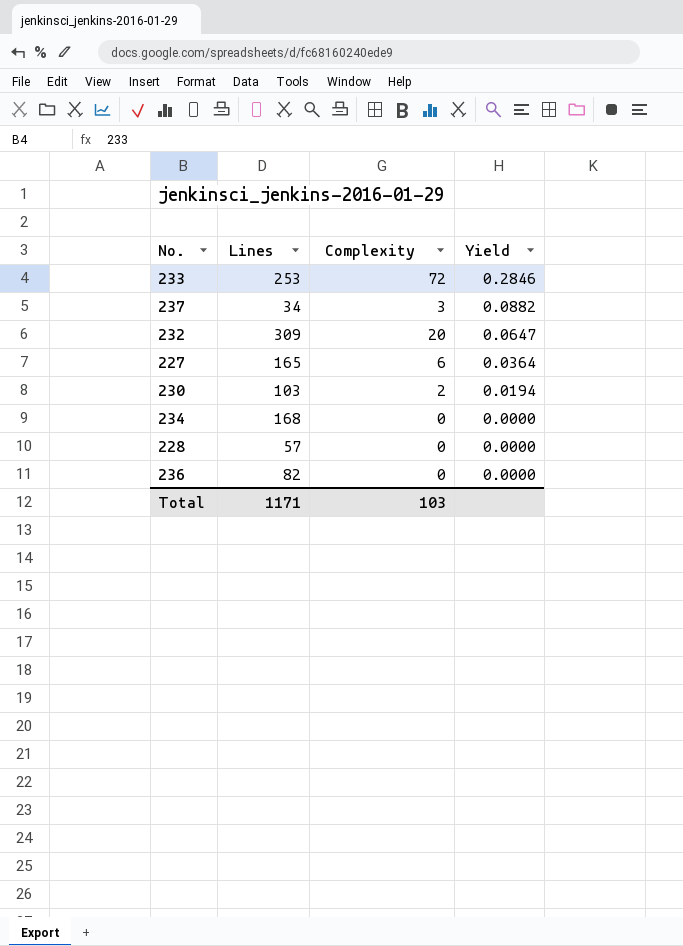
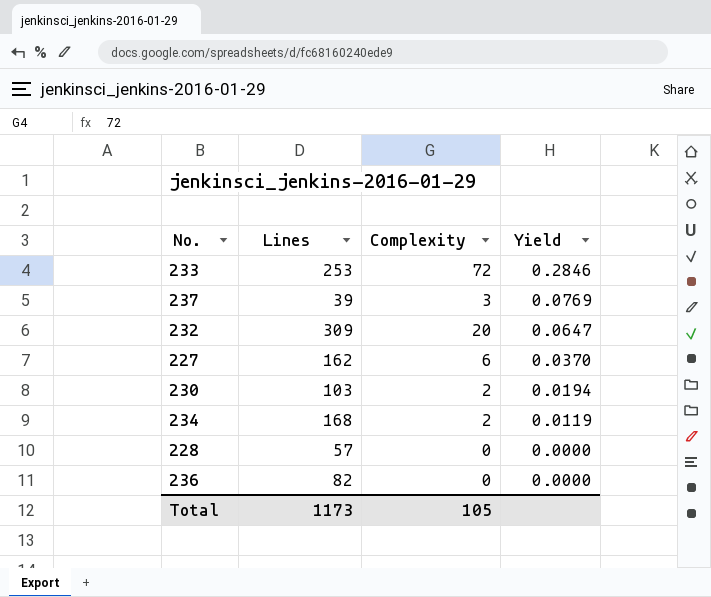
237 | Lines: 34 -> 39
237 | Yield: 0.0882 -> 0.0769
227 | Lines: 165 -> 162
227 | Yield: 0.0364 -> 0.0370
234 | Complexity: 0 -> 2
234 | Yield: 0.0000 -> 0.0119
Total | Lines: 1171 -> 1173
Total | Complexity: 103 -> 105

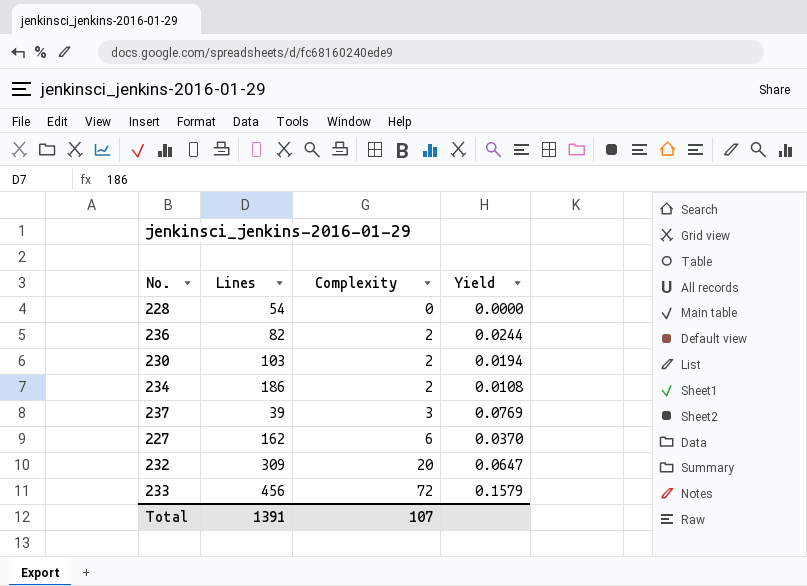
row order: Yield descending -> Complexity ascending
228 | Lines: 57 -> 54
236 | Complexity: 0 -> 2
236 | Yield: 0.0000 -> 0.0244
234 | Lines: 168 -> 186
234 | Yield: 0.0119 -> 0.0108
233 | Lines: 253 -> 456
233 | Yield: 0.2846 -> 0.1579
Total | Lines: 1173 -> 1391
Total | Complexity: 105 -> 107

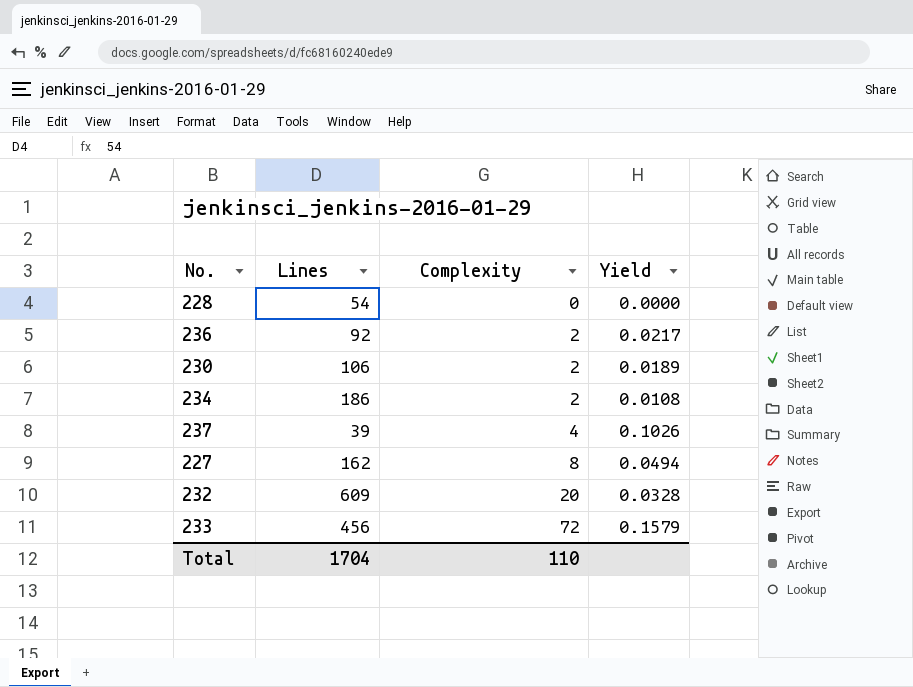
236 | Lines: 82 -> 92
236 | Yield: 0.0244 -> 0.0217
230 | Lines: 103 -> 106
230 | Yield: 0.0194 -> 0.0189
237 | Complexity: 3 -> 4
237 | Yield: 0.0769 -> 0.1026
227 | Complexity: 6 -> 8
227 | Yield: 0.0370 -> 0.0494
232 | Lines: 309 -> 609
232 | Yield: 0.0647 -> 0.0328
Total | Lines: 1391 -> 1704
Total | Complexity: 107 -> 110

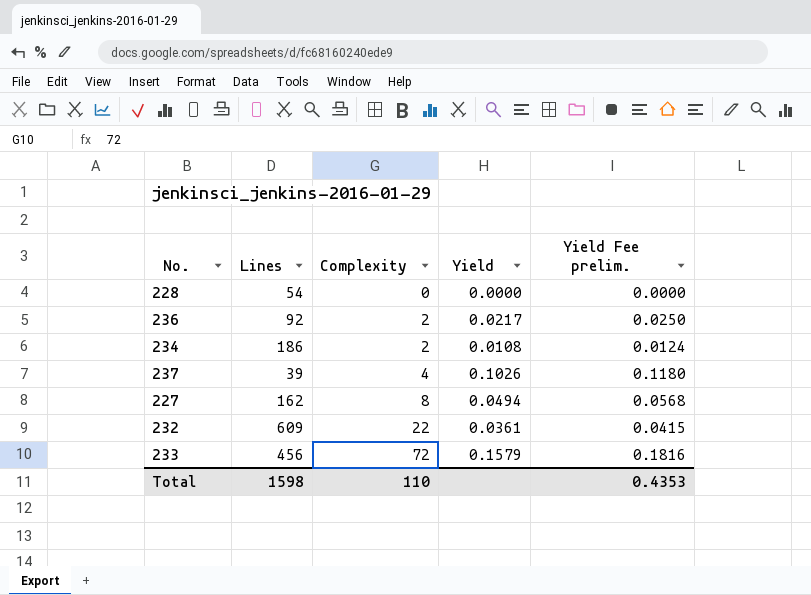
column Yield Fee prelim. | formula: none -> [Yield] * 1.15
row 230: 106 | 2 | 0.0189 -> none
232 | Complexity: 20 -> 22
232 | Yield: 0.0328 -> 0.0361
Total | Lines: 1704 -> 1598

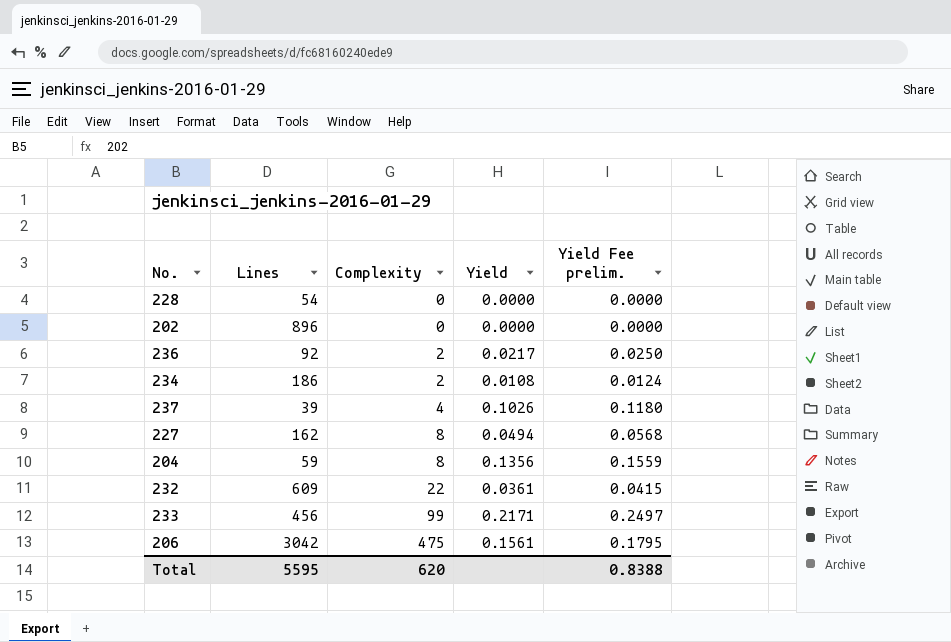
row 202: none -> 896 | 0 | 0.0000 | 0.0000
row 204: none -> 59 | 8 | 0.1356 | 0.1559
233 | Complexity: 72 -> 99
233 | Yield: 0.1579 -> 0.2171
233 | Yield Fee prelim.: 0.1816 -> 0.2497
row 206: none -> 3042 | 475 | 0.1561 | 0.1795
Total | Lines: 1598 -> 5595
Total | Complexity: 110 -> 620
Total | Yield Fee prelim.: 0.4353 -> 0.8388

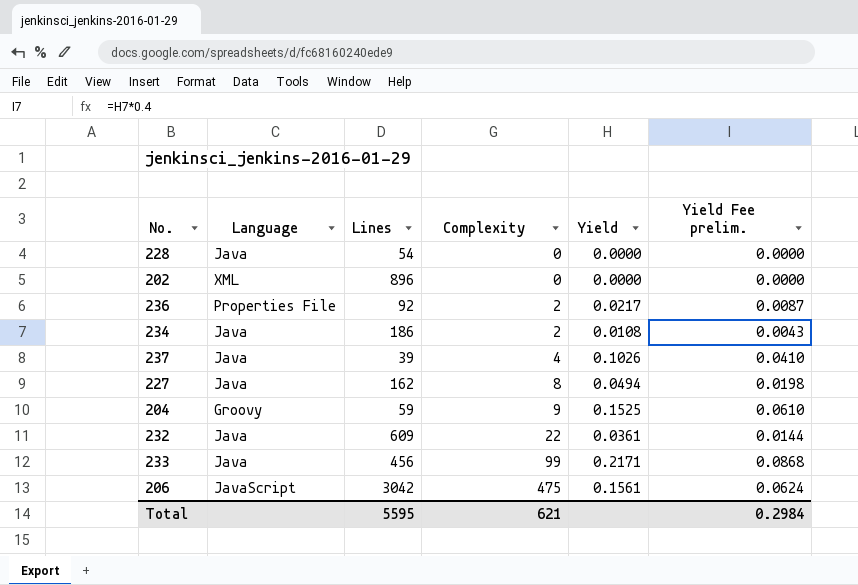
column Language | position: none -> 2
column Yield Fee prelim. | formula: [Yield] * 1.15 -> [Yield] * 0.4
204 | Complexity: 8 -> 9
204 | Yield: 0.1356 -> 0.1525
Total | Complexity: 620 -> 621
Total | Yield Fee prelim.: 0.8388 -> 0.2984

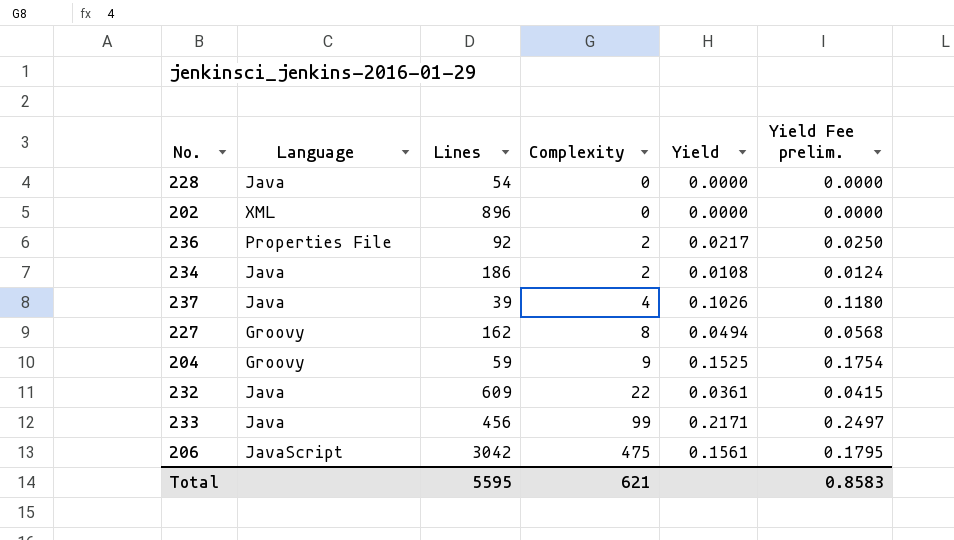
column Yield Fee prelim. | formula: [Yield] * 0.4 -> [Yield] * 1.15
227 | Language: Java -> Groovy
Total | Yield Fee prelim.: 0.2984 -> 0.8583

